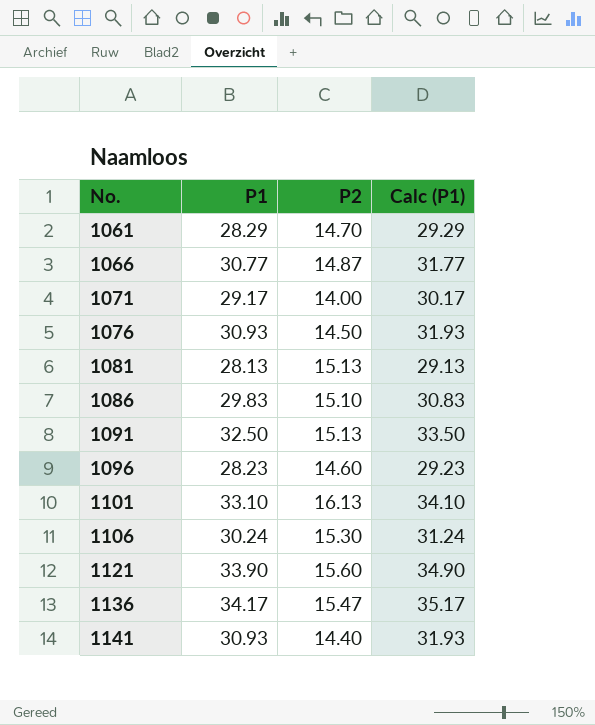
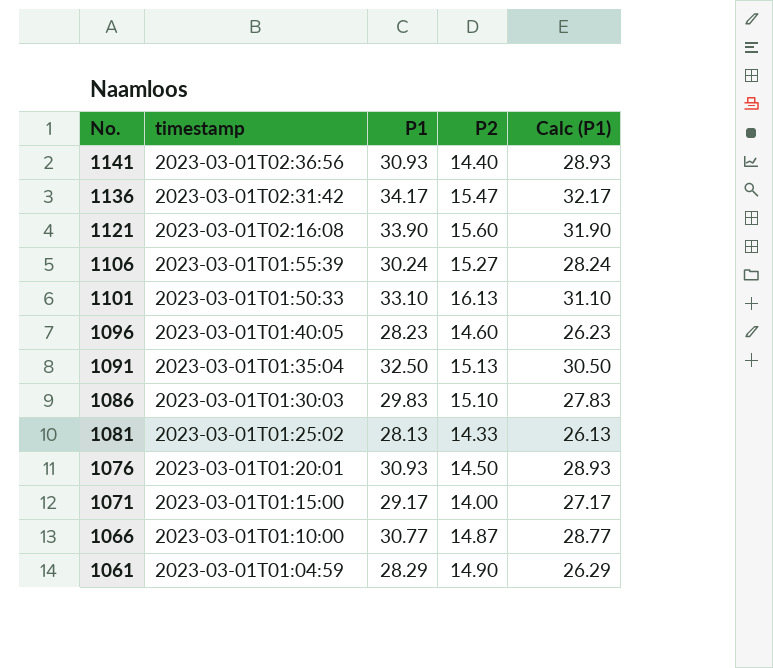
row order: No. ascending -> No. descending
column timestamp | position: none -> 2
column Calc (P1) | formula: [P1] + 1 -> [P1] - 2
1106 | P2: 15.30 -> 15.27
1081 | P2: 15.13 -> 14.33
1061 | P2: 14.70 -> 14.90

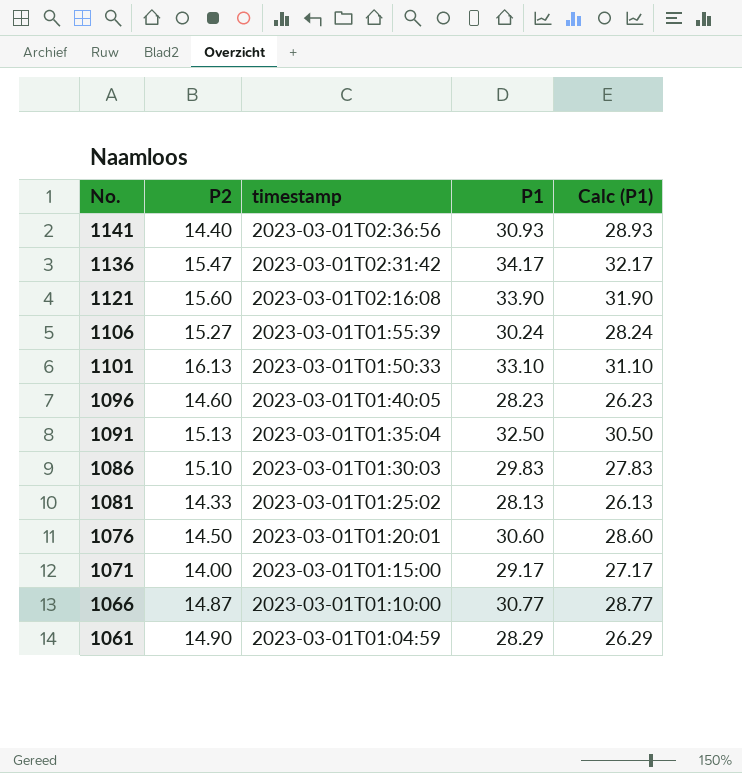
column P2 | position: 4 -> 2
1076 | P1: 30.93 -> 30.60
1076 | Calc (P1): 28.93 -> 28.60

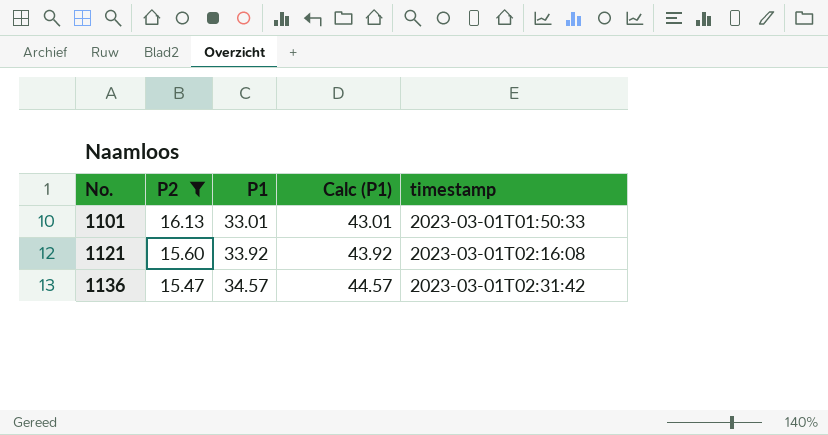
filter: none -> P2 >= 15.47
row order: No. descending -> No. ascending
column Calc (P1) | formula: [P1] - 2 -> [P1] + 10
column timestamp | position: 3 -> 5
1101 | P1: 33.10 -> 33.01
1121 | P1: 33.90 -> 33.92
1136 | P1: 34.17 -> 34.57

